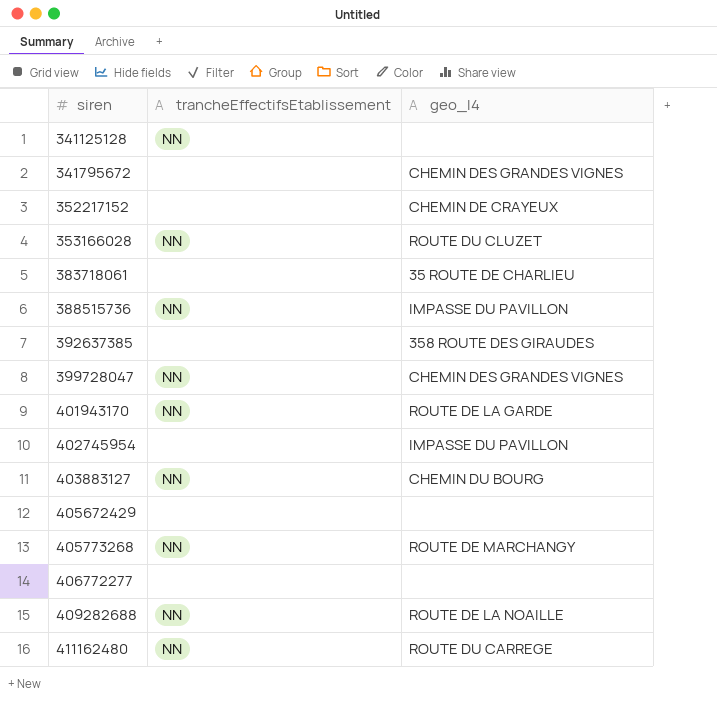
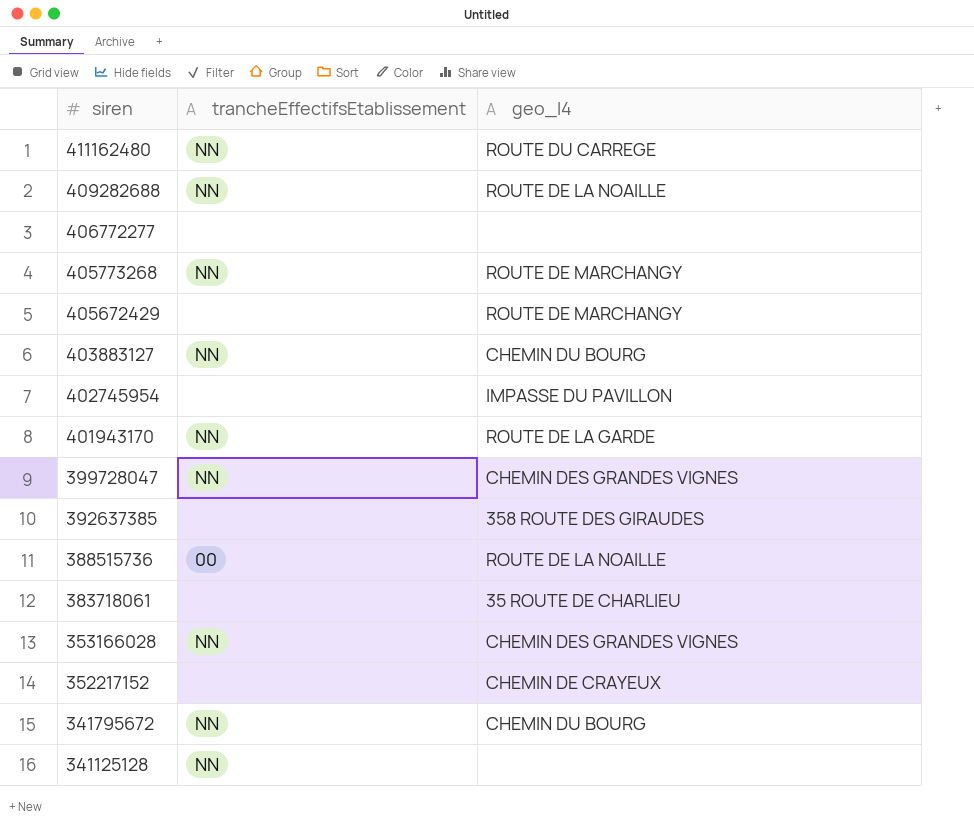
row order: siren ascending -> siren descending
405672429 | geo_l4: none -> ROUTE DE MARCHANGY
388515736 | trancheEffectifsEtablissement: NN -> 00
388515736 | geo_l4: IMPASSE DU PAVILLON -> ROUTE DE LA NOAILLE
353166028 | geo_l4: ROUTE DU CLUZET -> CHEMIN DES GRANDES VIGNES
341795672 | trancheEffectifsEtablissement: none -> NN
341795672 | geo_l4: CHEMIN DES GRANDES VIGNES -> CHEMIN DU BOURG

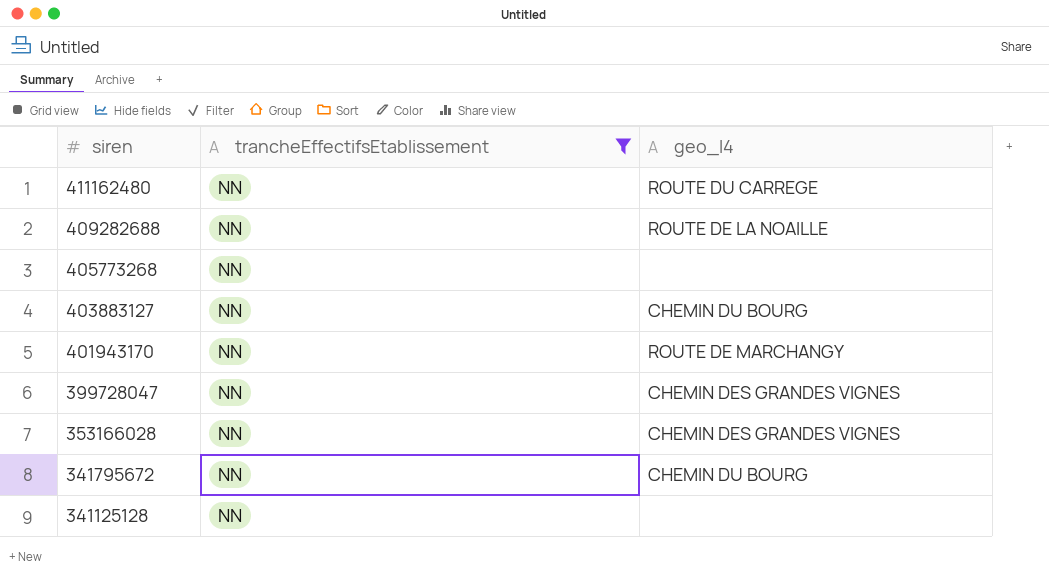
filter: none -> trancheEffectifsEtablissement = NN
405773268 | geo_l4: ROUTE DE MARCHANGY -> none
401943170 | geo_l4: ROUTE DE LA GARDE -> ROUTE DE MARCHANGY

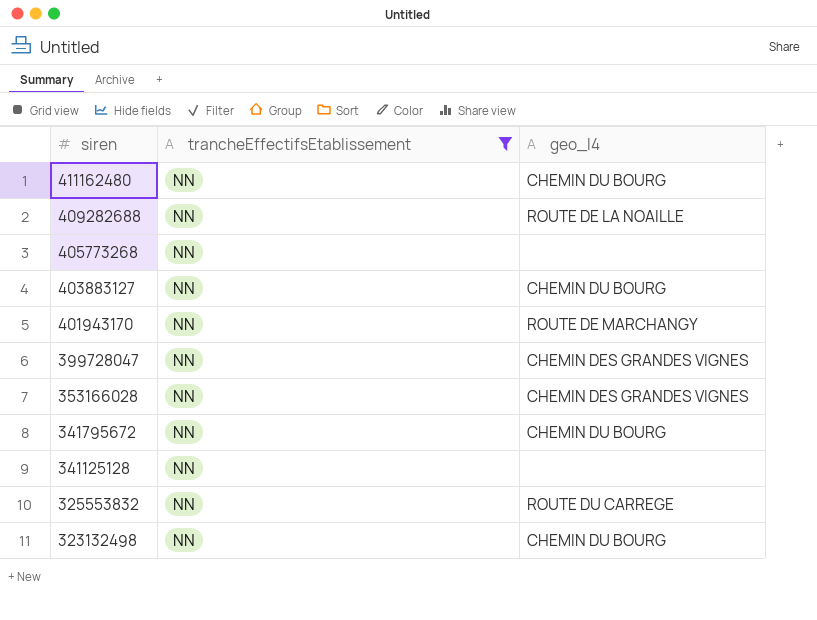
411162480 | geo_l4: ROUTE DU CARREGE -> CHEMIN DU BOURG
row 325553832: none -> NN | ROUTE DU CARREGE
row 323132498: none -> NN | CHEMIN DU BOURG

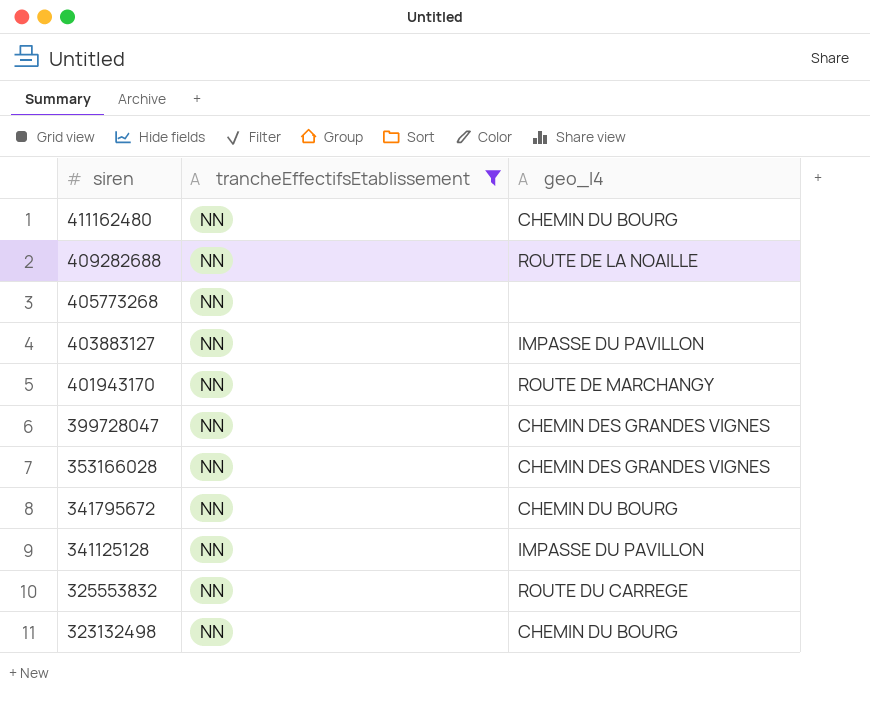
403883127 | geo_l4: CHEMIN DU BOURG -> IMPASSE DU PAVILLON
341125128 | geo_l4: none -> IMPASSE DU PAVILLON

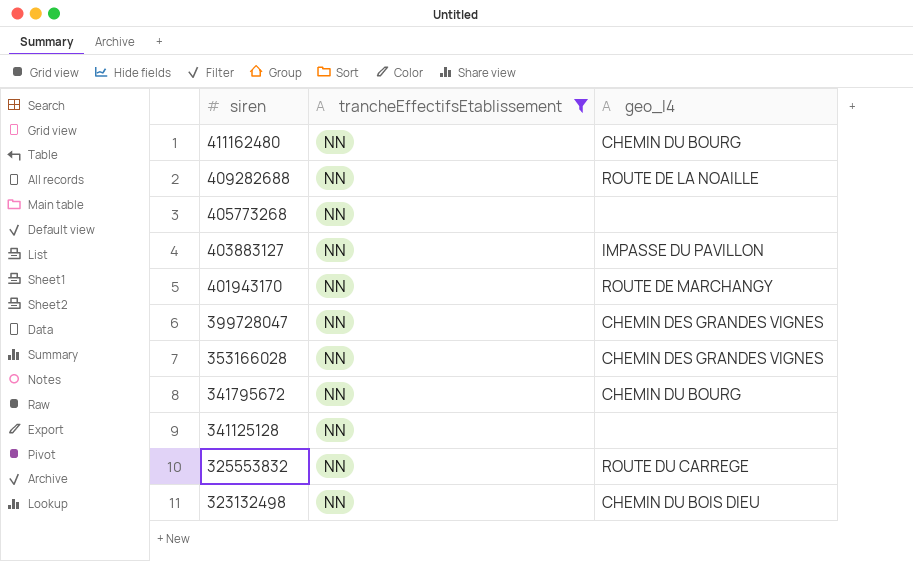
341125128 | geo_l4: IMPASSE DU PAVILLON -> none
323132498 | geo_l4: CHEMIN DU BOURG -> CHEMIN DU BOIS DIEU

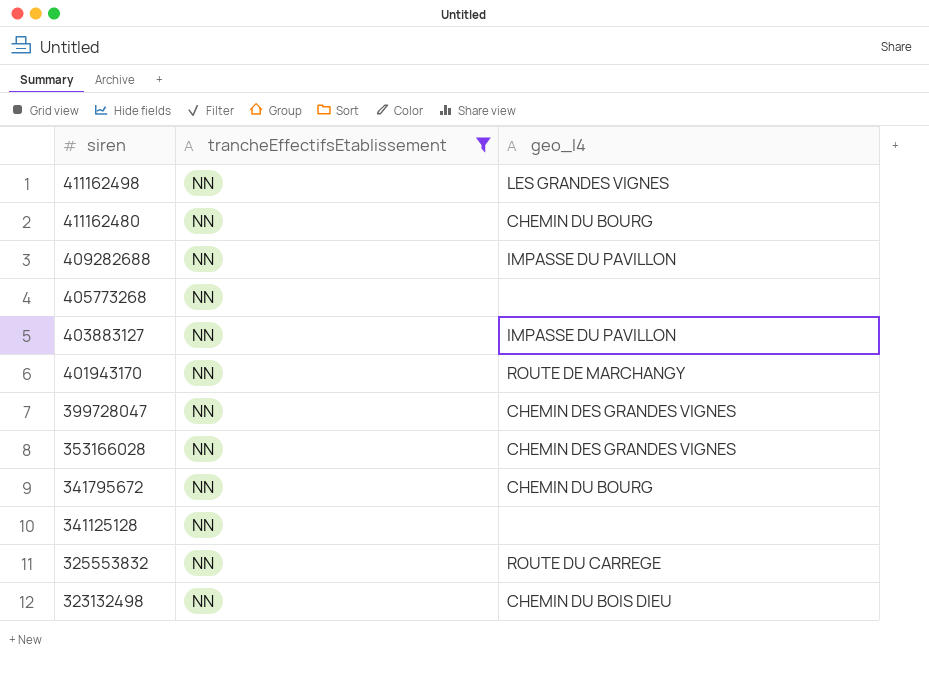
row 411162498: none -> NN | LES GRANDES VIGNES
409282688 | geo_l4: ROUTE DE LA NOAILLE -> IMPASSE DU PAVILLON

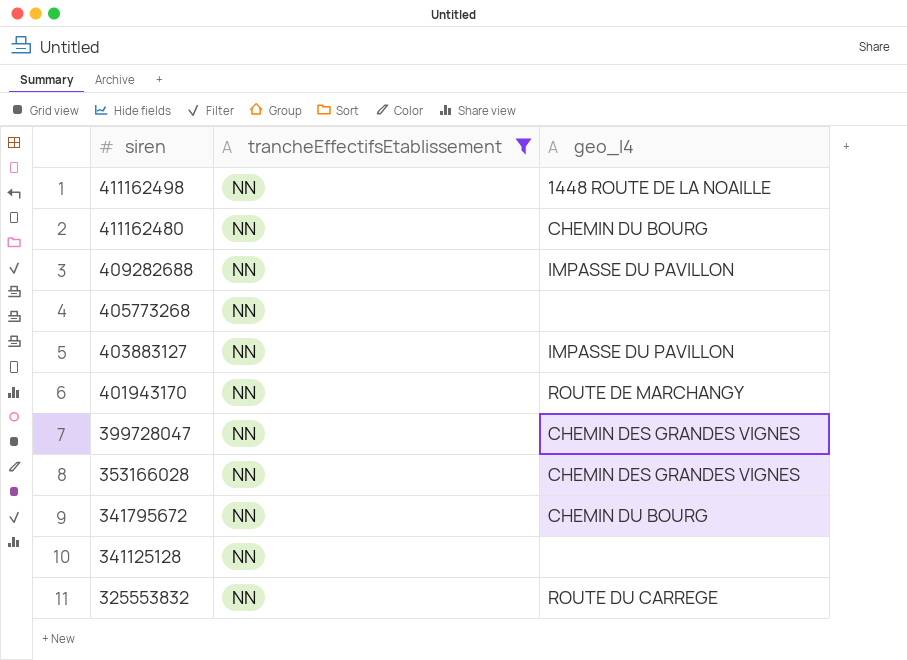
row 323132498: NN | CHEMIN DU BOIS DIEU -> none
411162498 | geo_l4: LES GRANDES VIGNES -> 1448 ROUTE DE LA NOAILLE

